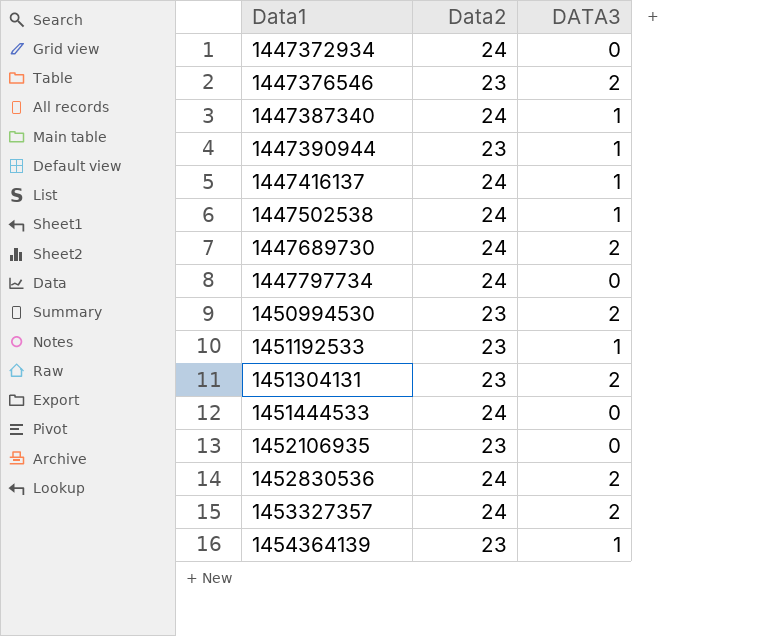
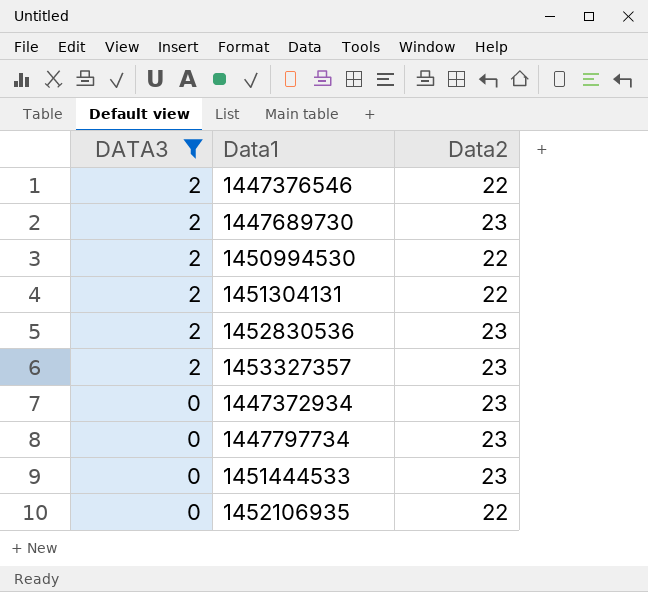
filter: none -> DATA3 != 1
row order: Data1 ascending -> DATA3 descending
column DATA3 | position: 3 -> 1
1447376546 | Data2: 23 -> 22
1447689730 | Data2: 24 -> 23
1450994530 | Data2: 23 -> 22
1451304131 | Data2: 23 -> 22
1452830536 | Data2: 24 -> 23
1453327357 | Data2: 24 -> 23
1447372934 | Data2: 24 -> 23
1447797734 | Data2: 24 -> 23
1451444533 | Data2: 24 -> 23
1452106935 | Data2: 23 -> 22

